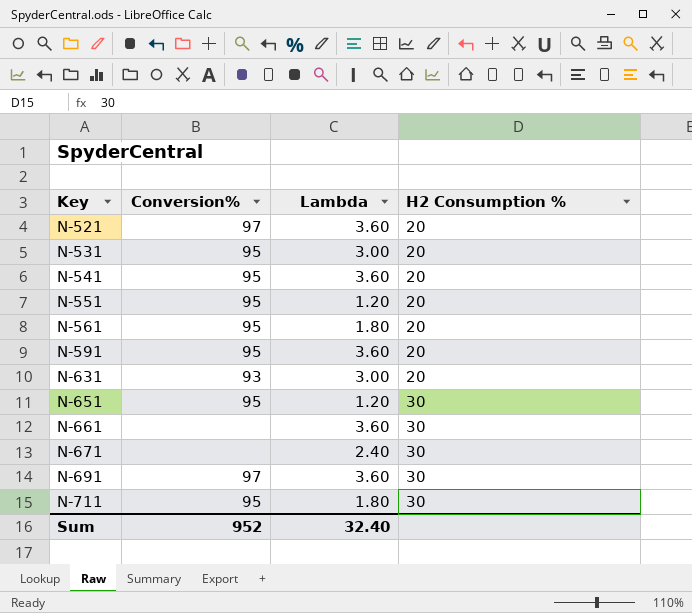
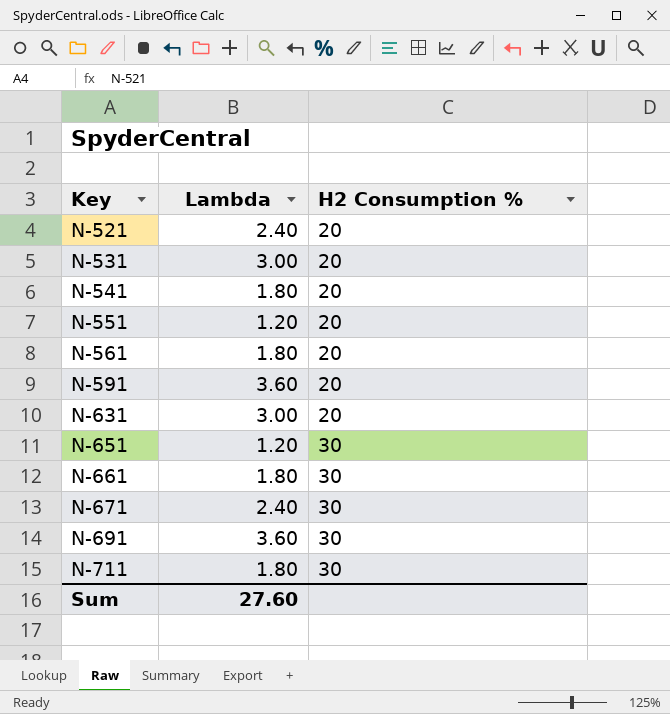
column Conversion% | position: 2 -> none
N-521 | Lambda: 3.60 -> 2.40
N-541 | Lambda: 3.60 -> 1.80
N-661 | Lambda: 3.60 -> 1.80
Sum | Lambda: 32.40 -> 27.60

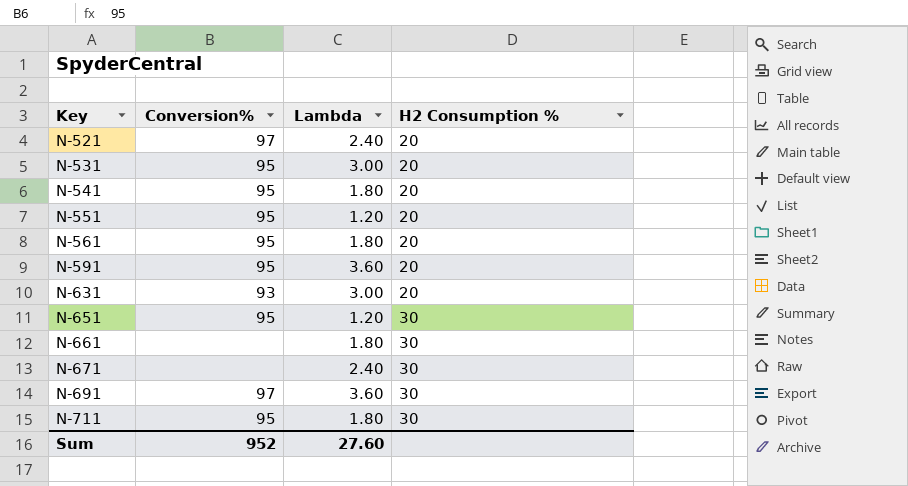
column Conversion% | position: none -> 2

